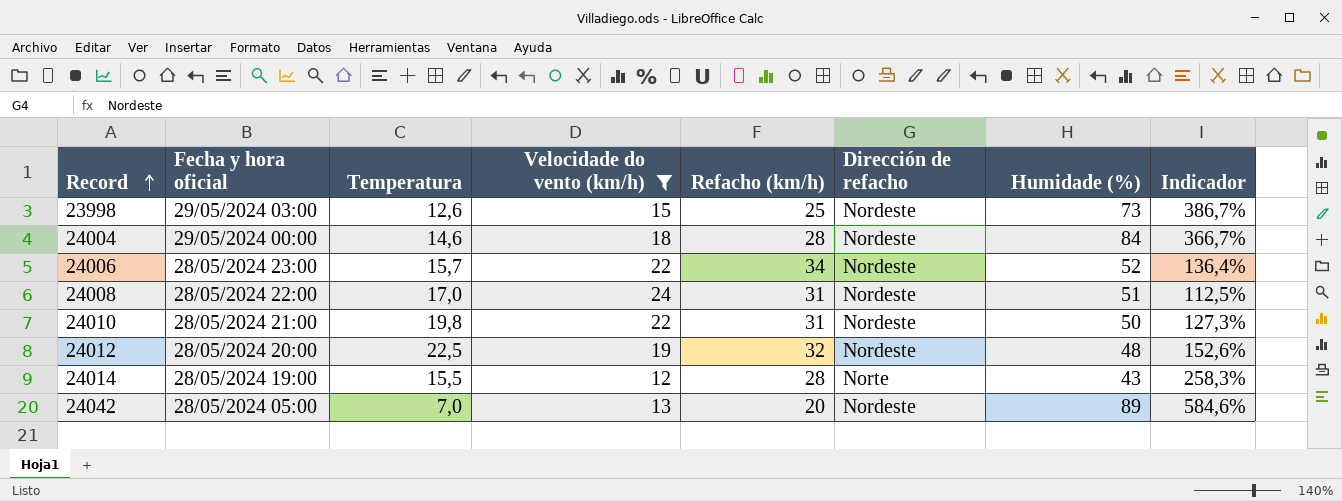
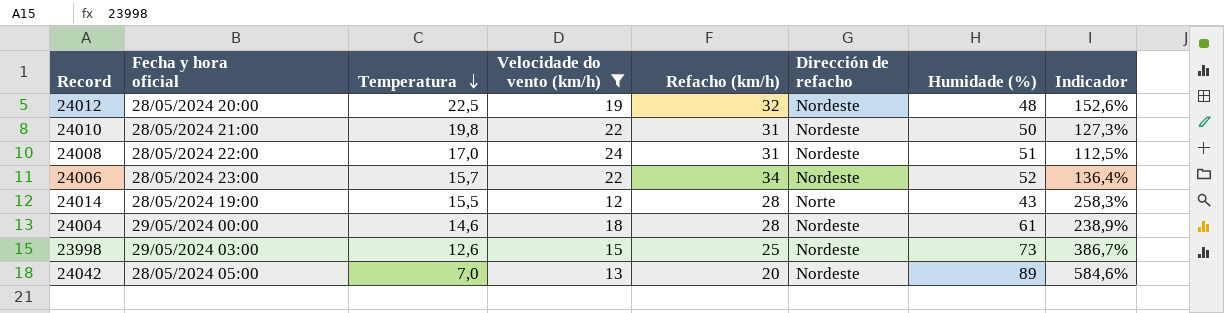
row order: Record ascending -> Temperatura descending
24004 | Humidade (%): 84 -> 61
24004 | Indicador: 366,7% -> 238,9%

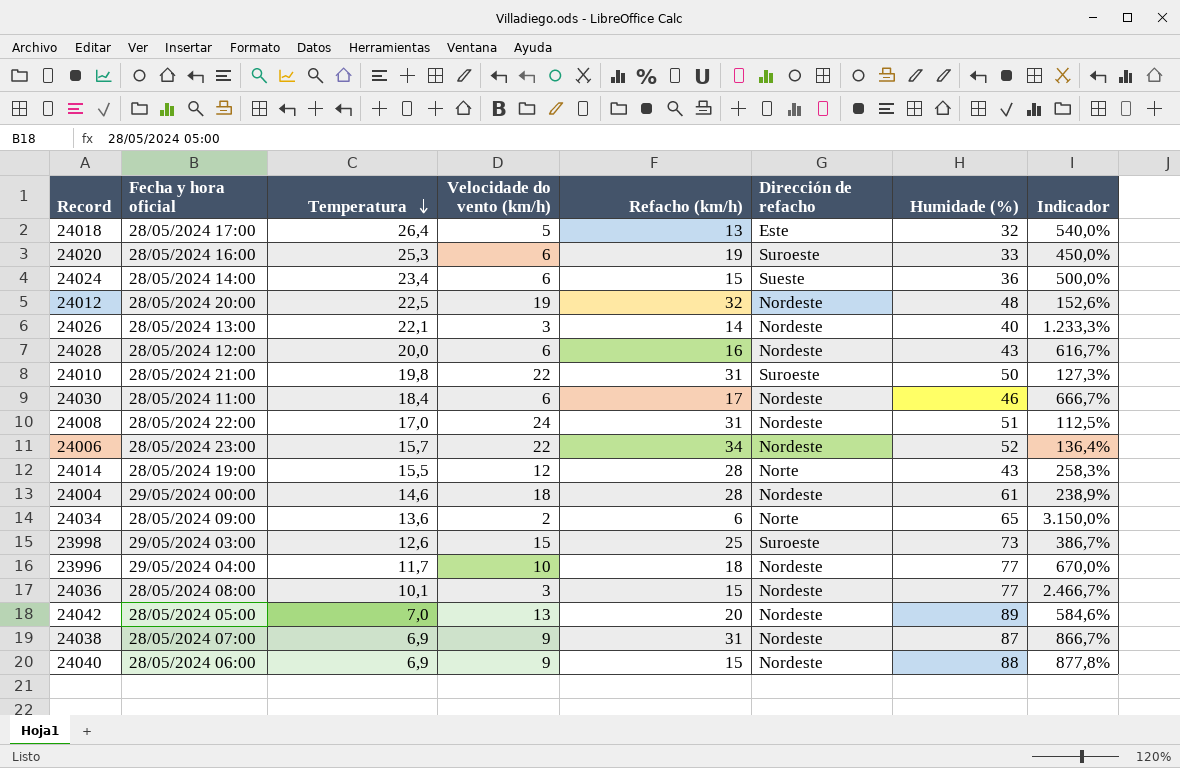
filter: Velocidade do vento (km/h) >= 12 -> none
24010 | Dirección de refacho: Nordeste -> Suroeste
23998 | Dirección de refacho: Nordeste -> Suroeste

